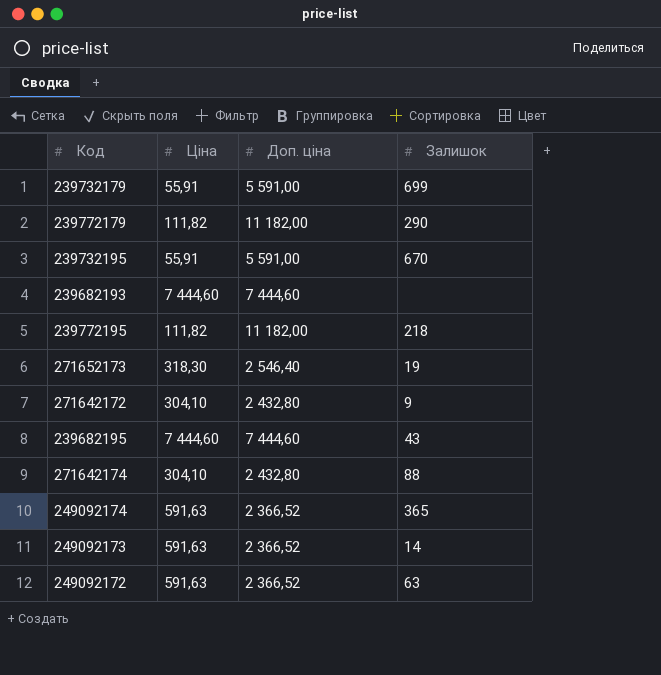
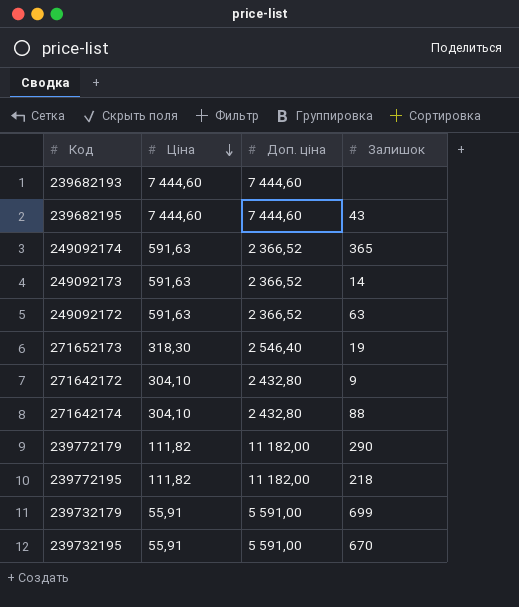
row order: none -> Ціна descending

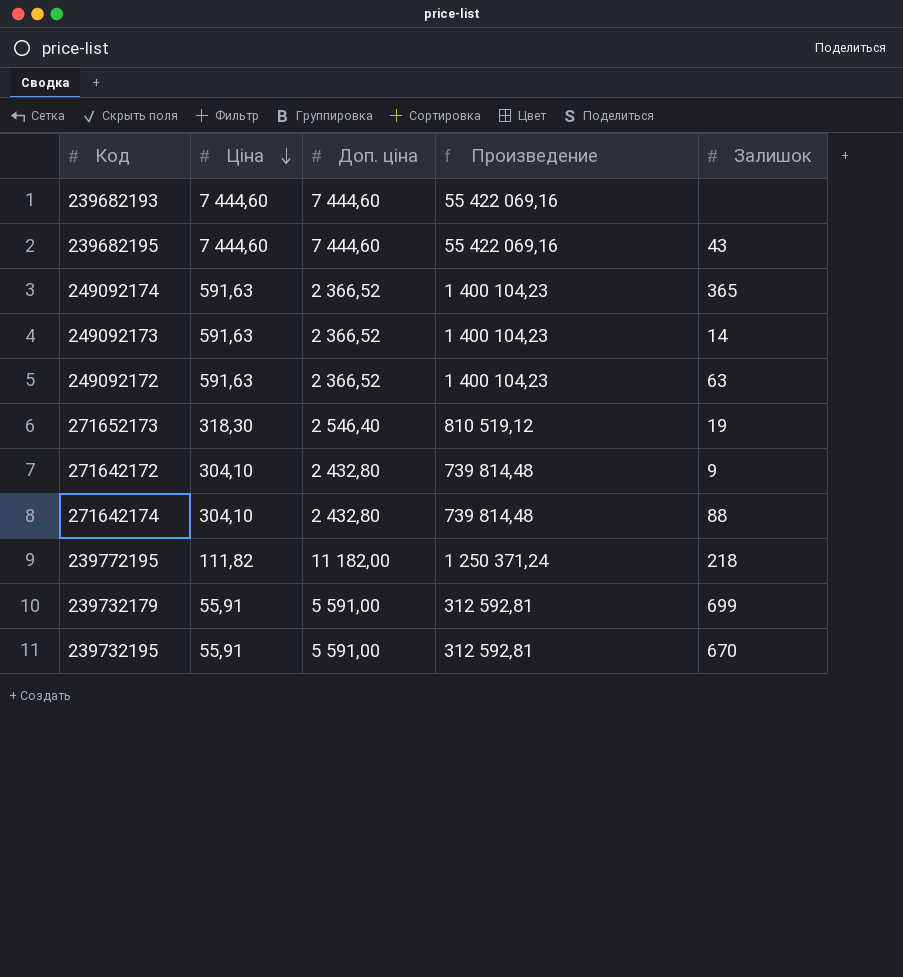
column Произведение | formula: none -> [Ціна] * [Доп. ціна]
row 239772179: 111,82 | 11 182,00 | 290 -> none

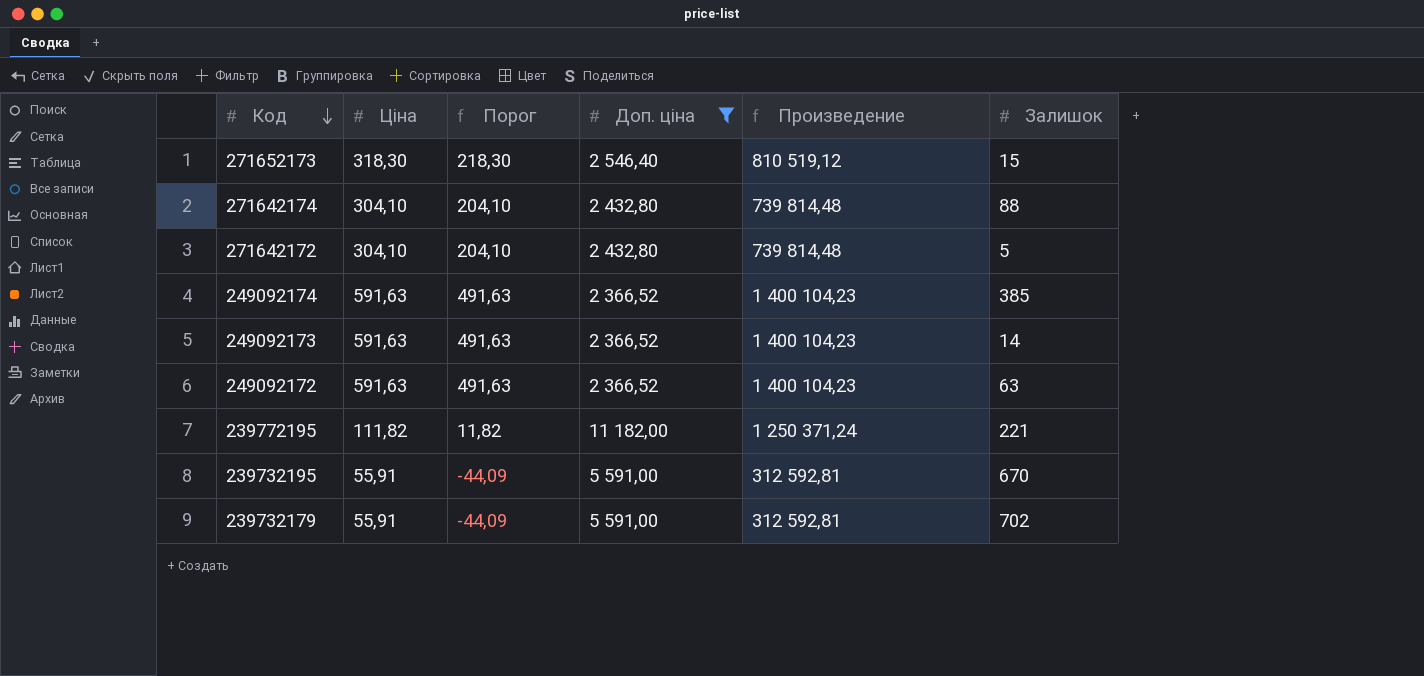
filter: none -> Доп. ціна != 7 444,60
row order: Ціна descending -> Код descending
column Порог | formula: none -> [Ціна] - 100
271652173 | Залишок: 19 -> 15
271642172 | Залишок: 9 -> 5
249092174 | Залишок: 365 -> 385
239772195 | Залишок: 218 -> 221
239732179 | Залишок: 699 -> 702

